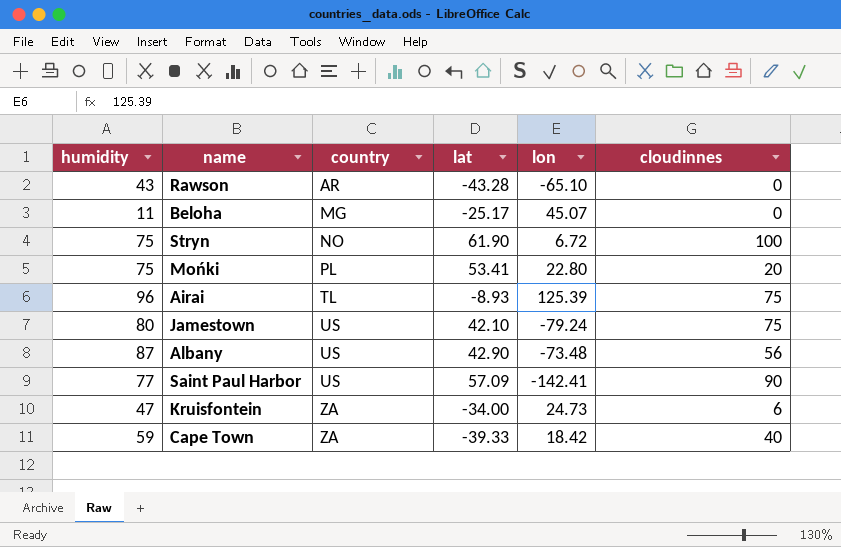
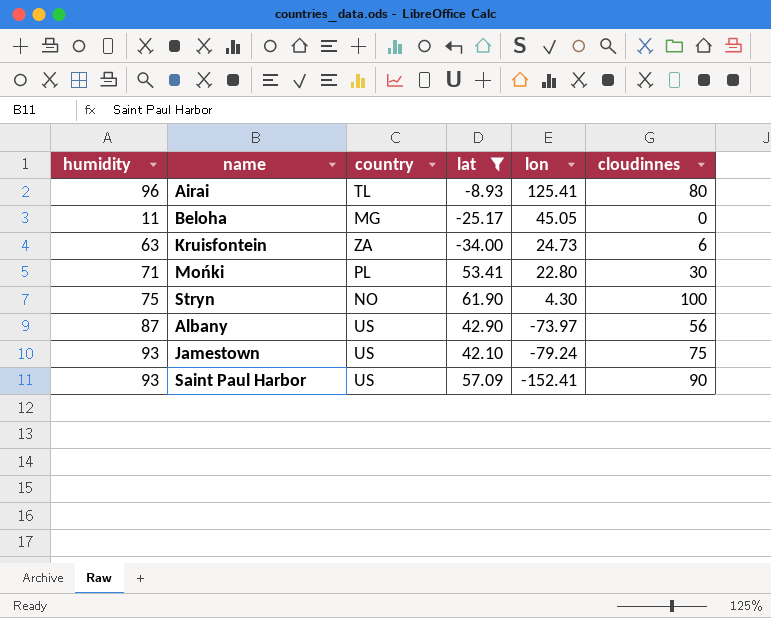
filter: none -> lat >= -34.00
row order: country ascending -> lon descending
Airai | lon: 125.39 -> 125.41
Airai | cloudinnes: 75 -> 80
Beloha | lon: 45.07 -> 45.05
Kruisfontein | humidity: 47 -> 63
Mońki | humidity: 75 -> 71
Mońki | cloudinnes: 20 -> 30
Stryn | lon: 6.72 -> 4.30
Albany | lon: -73.48 -> -73.97
Jamestown | humidity: 80 -> 93
Saint Paul Harbor | humidity: 77 -> 93
Saint Paul Harbor | lon: -142.41 -> -152.41

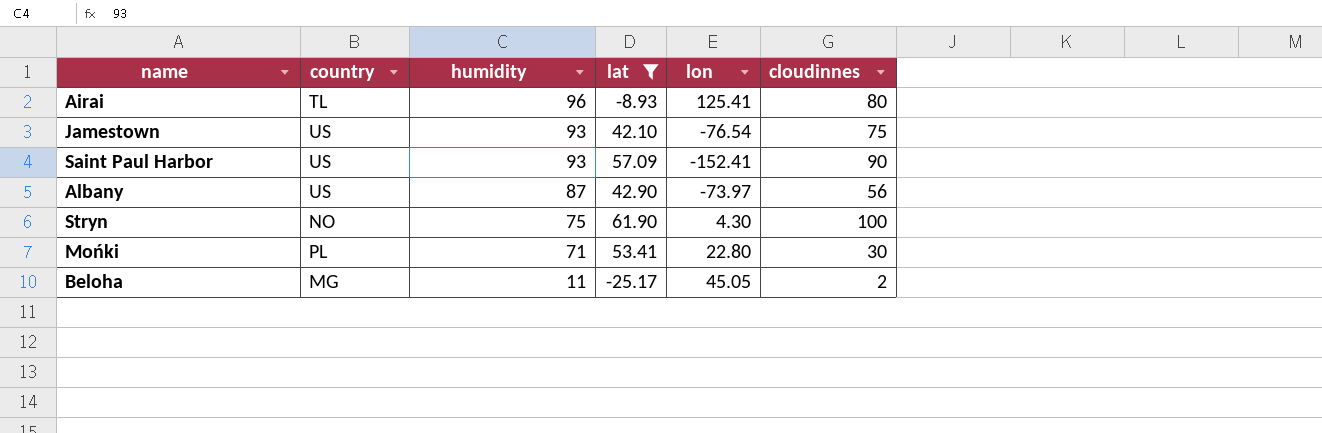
row order: lon descending -> humidity descending
column humidity | position: 1 -> 3
row Kruisfontein: 63 | ZA | -34.00 | 24.73 | 6 -> none
Jamestown | lon: -79.24 -> -76.54
Beloha | cloudinnes: 0 -> 2

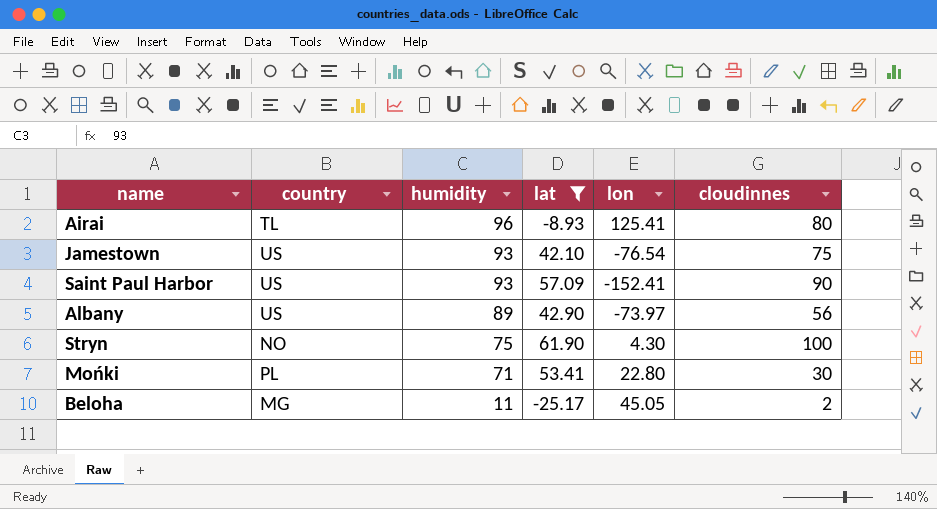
Albany | humidity: 87 -> 89

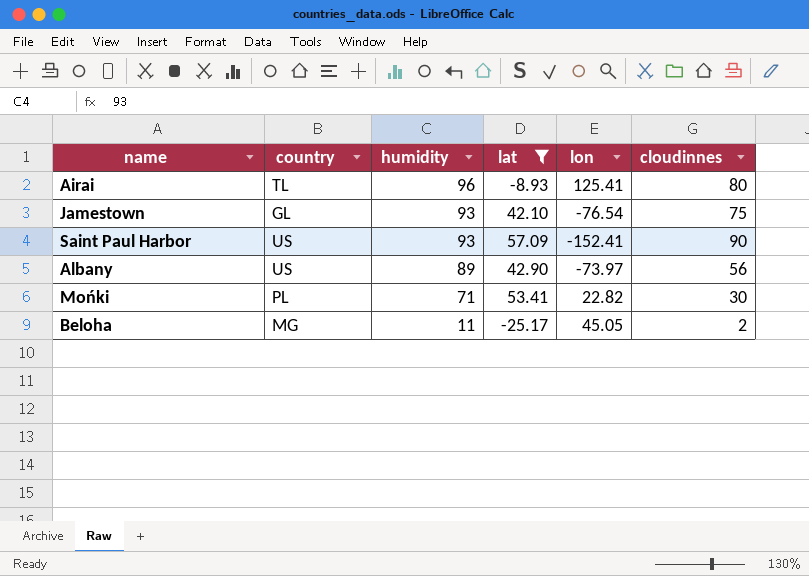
row Stryn: NO | 75 | 61.90 | 4.30 | 100 -> none
Jamestown | country: US -> GL
Mońki | lon: 22.80 -> 22.82

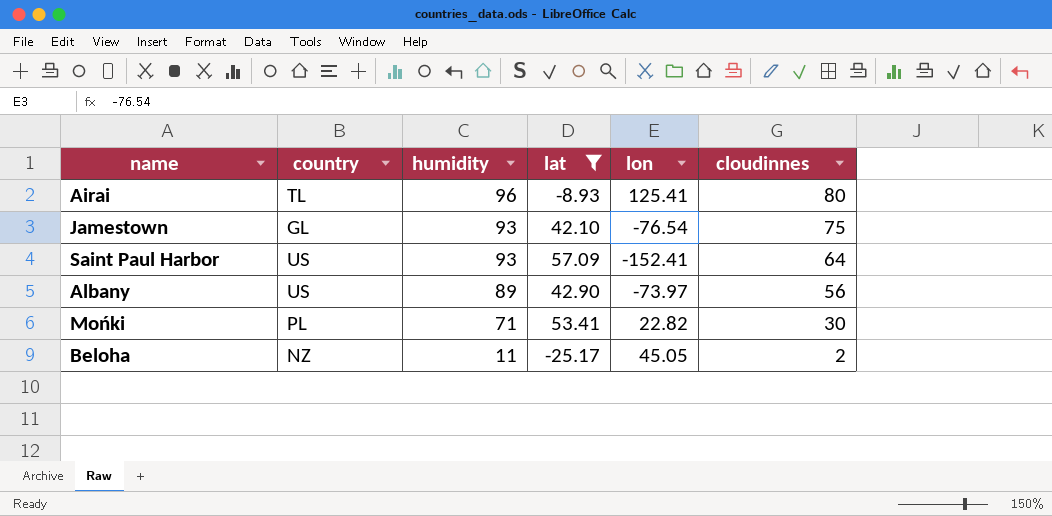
Saint Paul Harbor | cloudinnes: 90 -> 64
Beloha | country: MG -> NZ

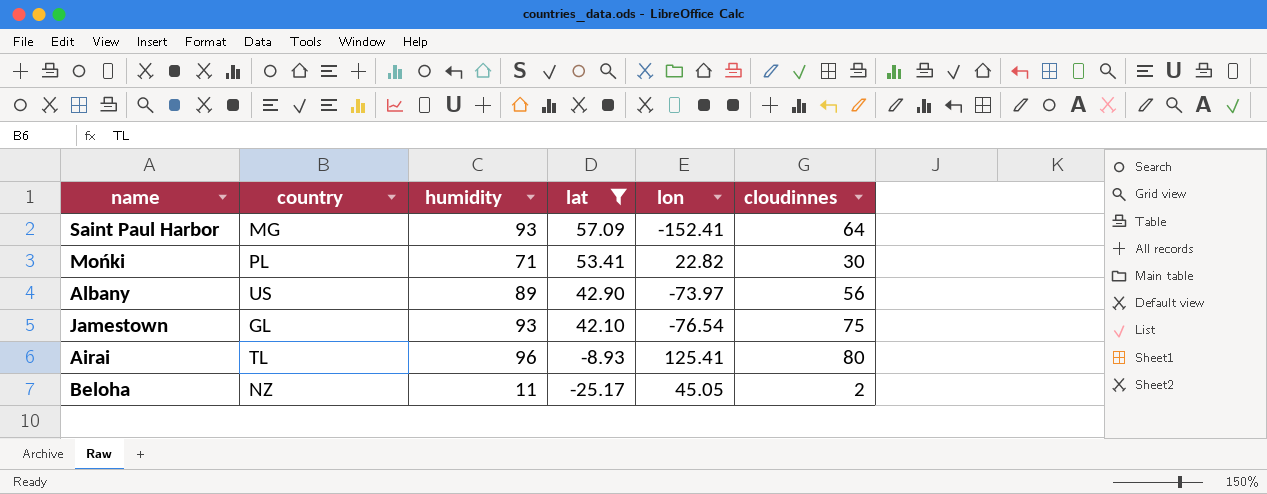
row order: humidity descending -> lat descending
Saint Paul Harbor | country: US -> MG

